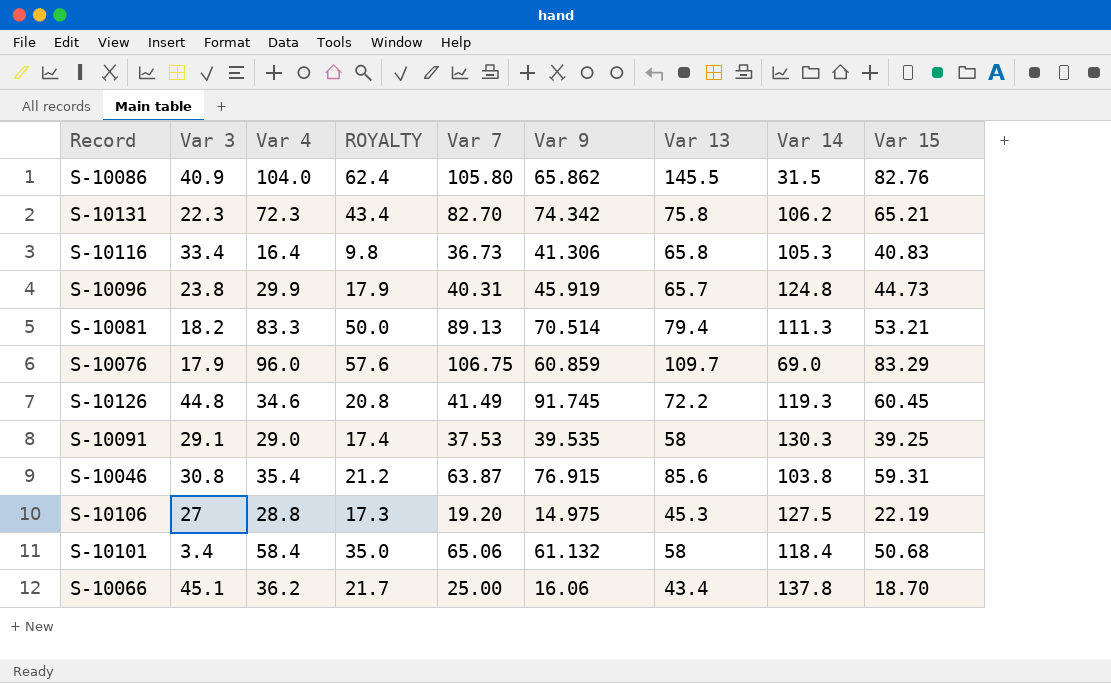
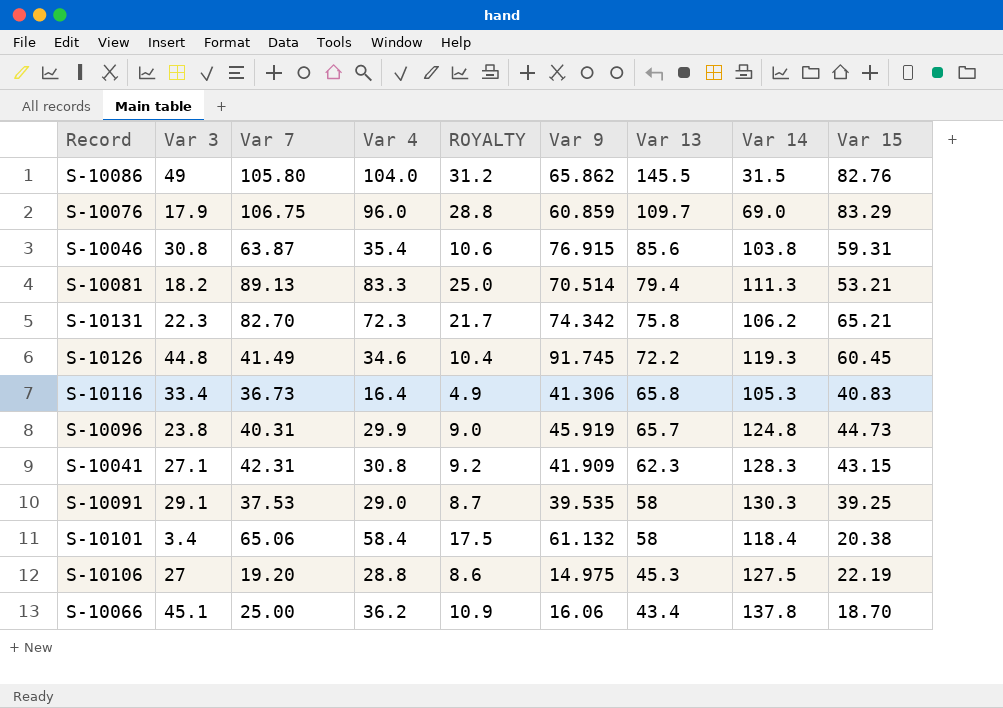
row order: none -> Var 13 descending
column Var 7 | position: 5 -> 3
column ROYALTY | formula: [Var 4] * 0.6 -> [Var 4] * 0.3
S-10086 | Var 3: 40.9 -> 49
row S-10041: none -> 27.1 | 42.31 | 30.8 | 9.2 | 41.909 | 62.3 | 128.3 | 43.15
S-10101 | Var 15: 50.68 -> 20.38

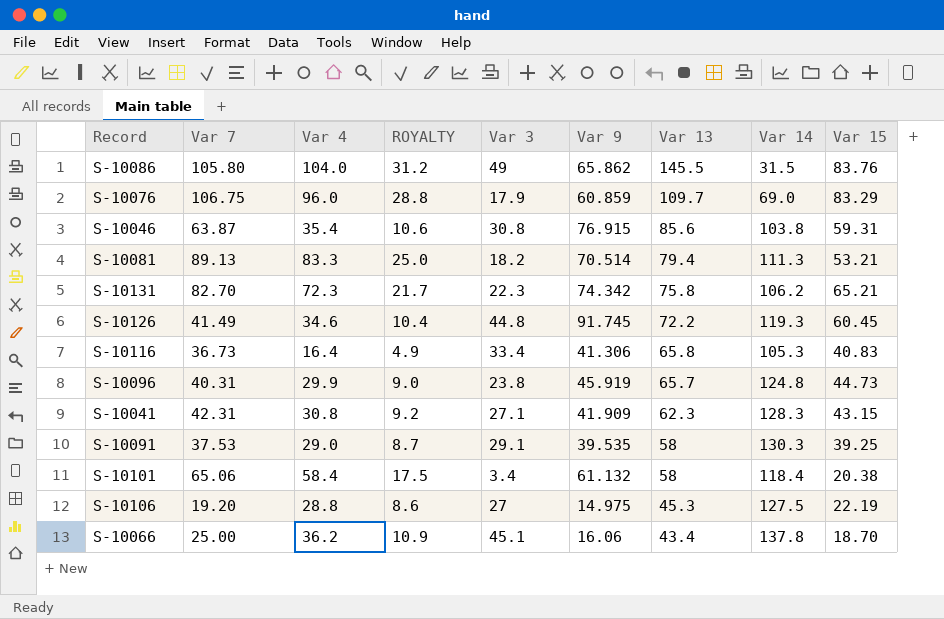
column Var 3 | position: 2 -> 5
S-10086 | Var 15: 82.76 -> 83.76

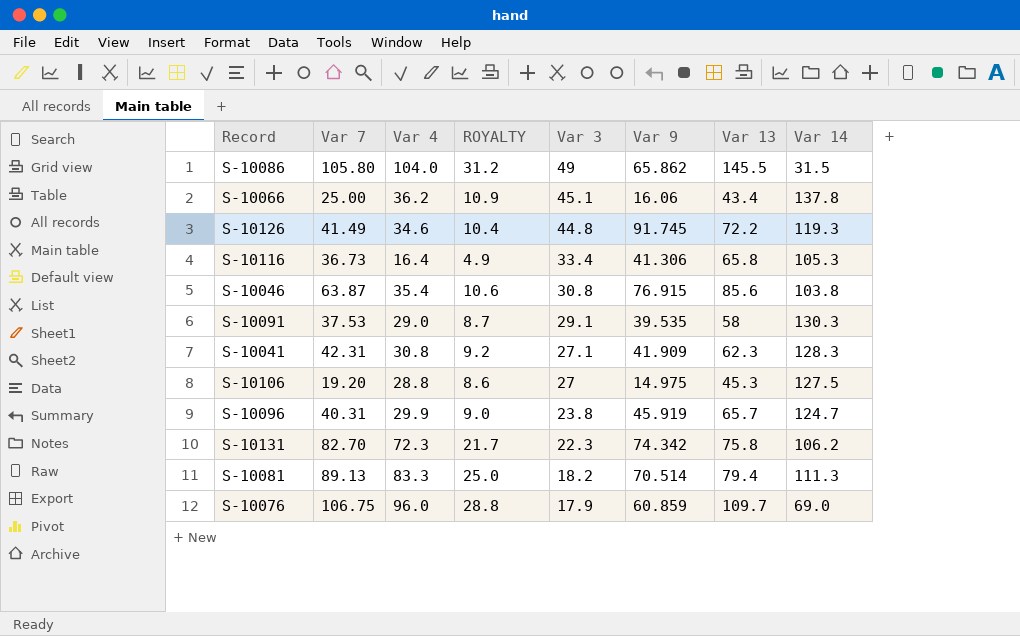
row order: Var 13 descending -> Var 3 descending
column Var 15 | position: 9 -> none
row S-10101: 65.06 | 58.4 | 17.5 | 3.4 | 61.132 | 58 | 118.4 | 20.38 -> none
S-10096 | Var 14: 124.8 -> 124.7

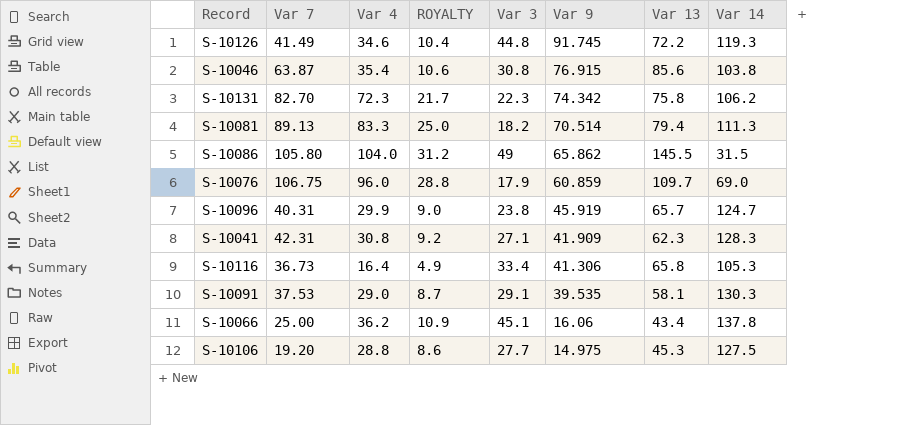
row order: Var 3 descending -> Var 9 descending
S-10091 | Var 13: 58 -> 58.1
S-10106 | Var 3: 27 -> 27.7

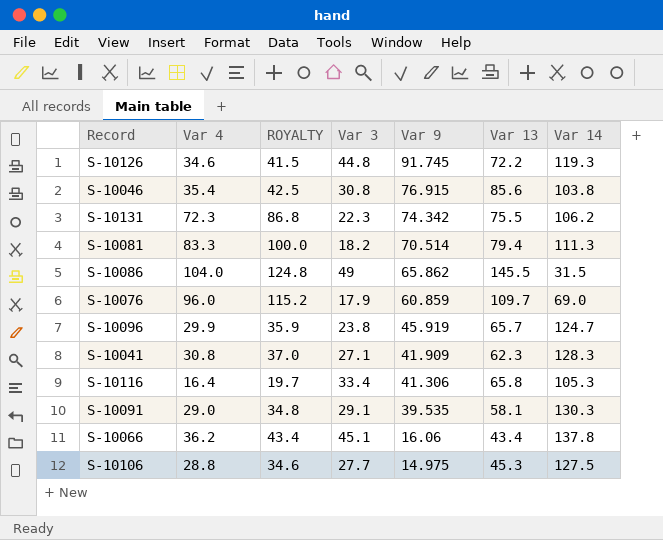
column Var 7 | position: 2 -> none
column ROYALTY | formula: [Var 4] * 0.3 -> [Var 4] * 1.2
S-10131 | Var 13: 75.8 -> 75.5

